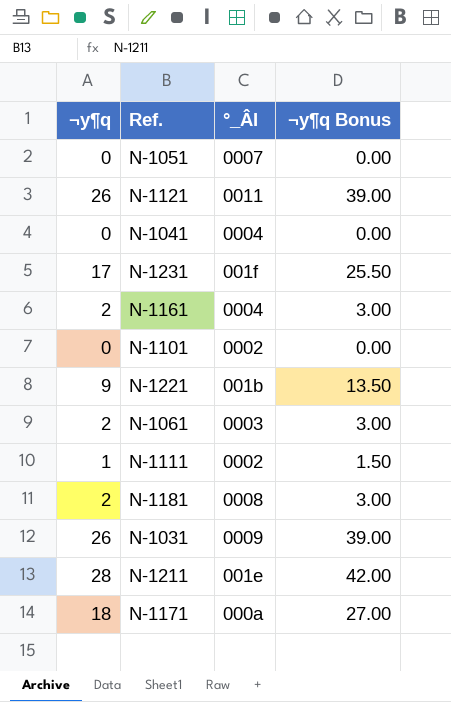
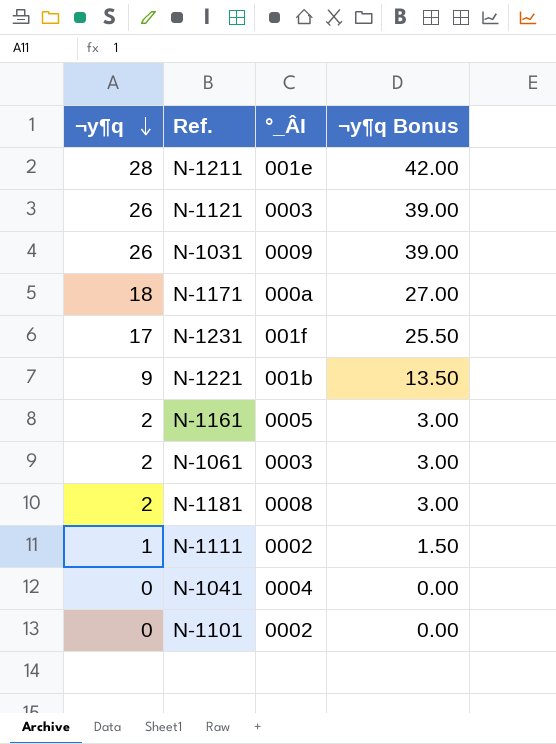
row order: none -> ¬y¶q descending
row N-1051: 0 | 0007 | 0.00 -> none
N-1121 | °_ÂI: 0011 -> 0003
N-1161 | °_ÂI: 0004 -> 0005

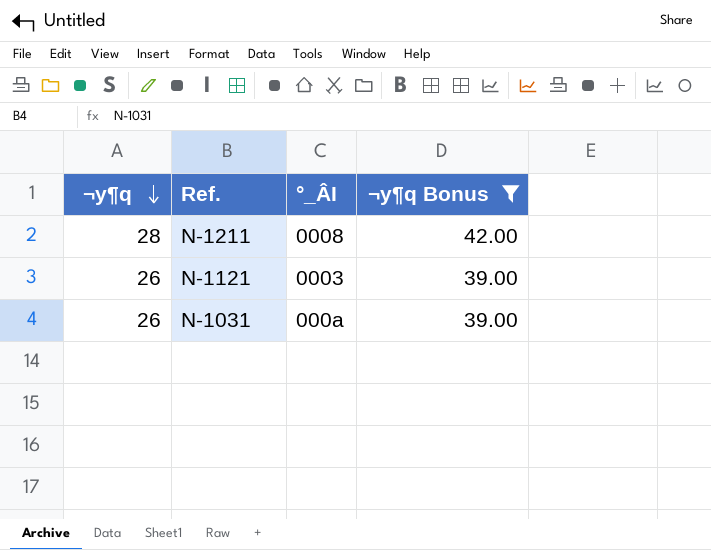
filter: none -> ¬y¶q Bonus >= 39.00
N-1211 | °_ÂI: 001e -> 0008
N-1031 | °_ÂI: 0009 -> 000a

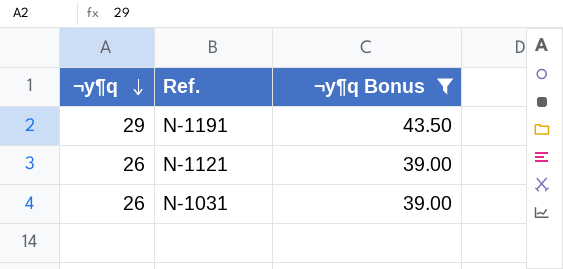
column °_ÂI | position: 3 -> none
row N-1211: 28 | 0008 | 42.00 -> none
row N-1191: none -> 29 | 43.50

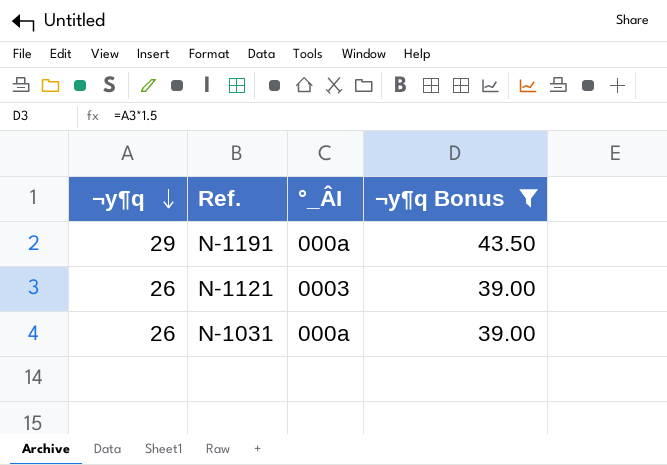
column °_ÂI | position: none -> 3

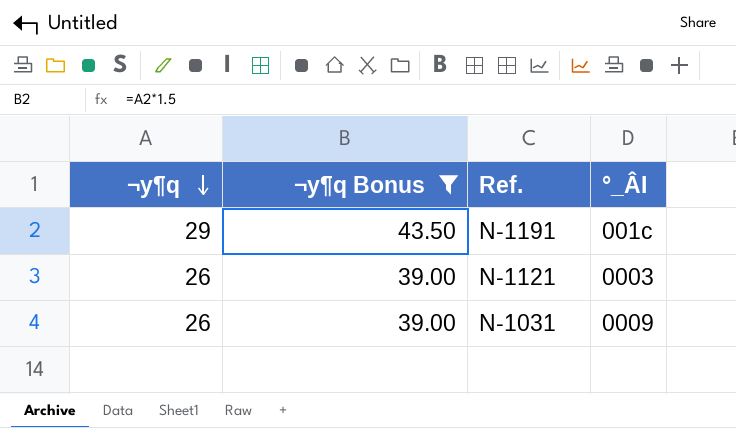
column ¬y¶q Bonus | position: 4 -> 2
N-1191 | °_ÂI: 000a -> 001c
N-1031 | °_ÂI: 000a -> 0009

